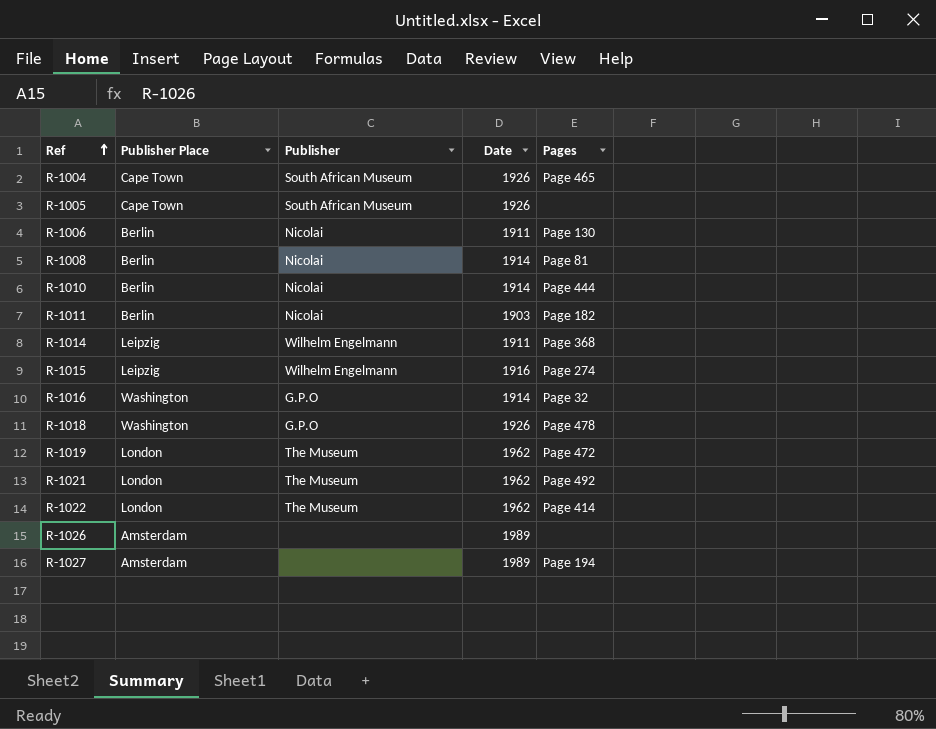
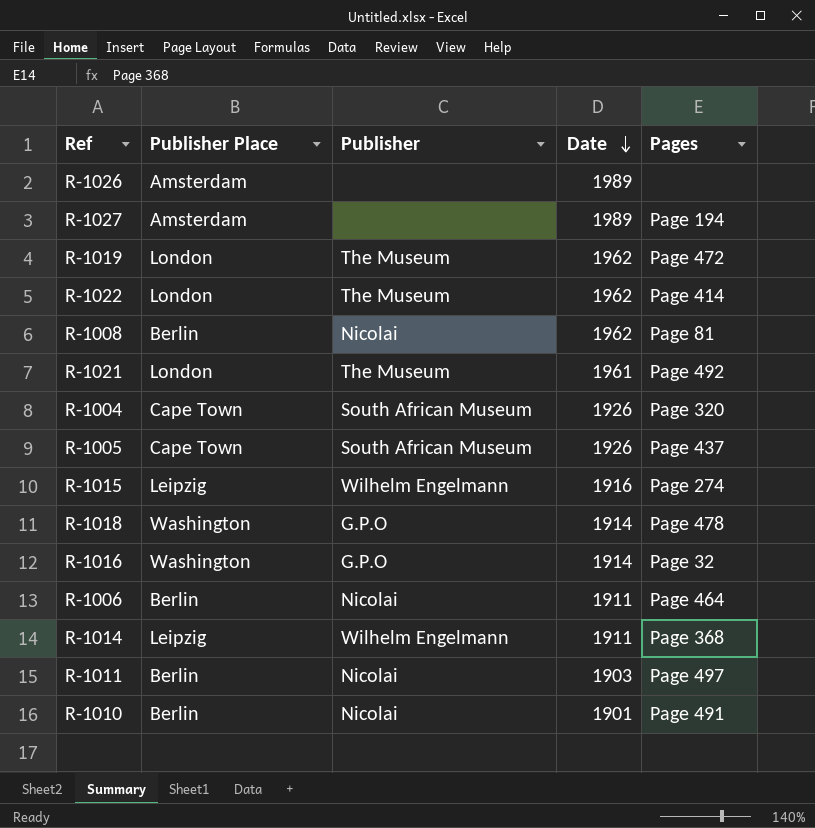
row order: Ref ascending -> Date descending
R-1008 | Date: 1914 -> 1962
R-1021 | Date: 1962 -> 1961
R-1004 | Pages: Page 465 -> Page 320
R-1005 | Pages: none -> Page 437
R-1018 | Date: 1926 -> 1914
R-1006 | Pages: Page 130 -> Page 464
R-1011 | Pages: Page 182 -> Page 497
R-1010 | Date: 1914 -> 1901
R-1010 | Pages: Page 444 -> Page 491

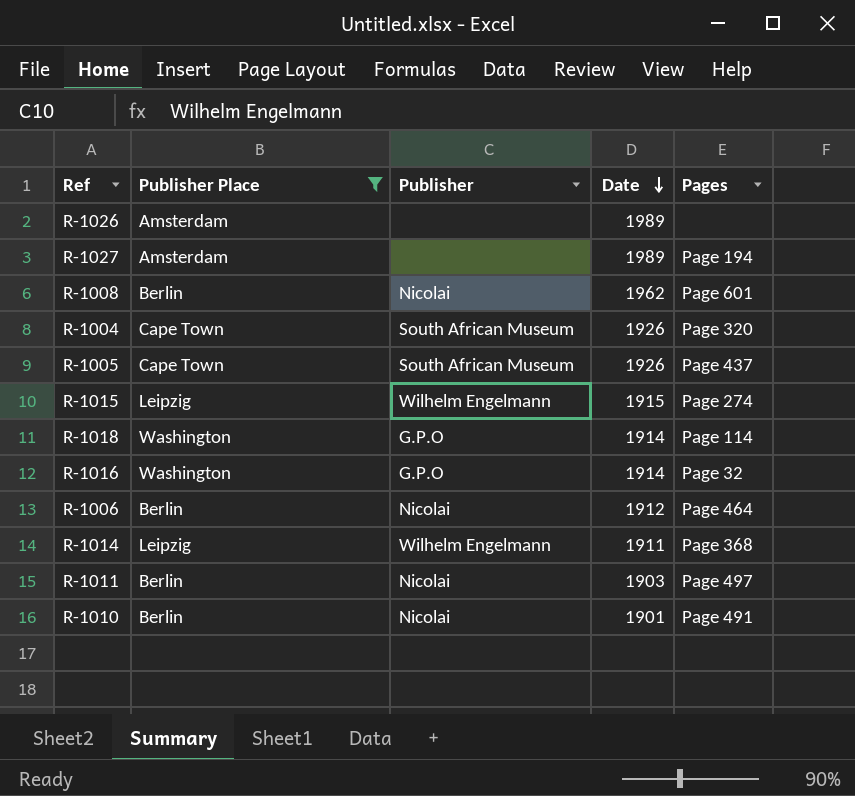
filter: none -> Publisher Place != London
R-1008 | Pages: Page 81 -> Page 601
R-1015 | Date: 1916 -> 1915
R-1018 | Pages: Page 478 -> Page 114
R-1006 | Date: 1911 -> 1912

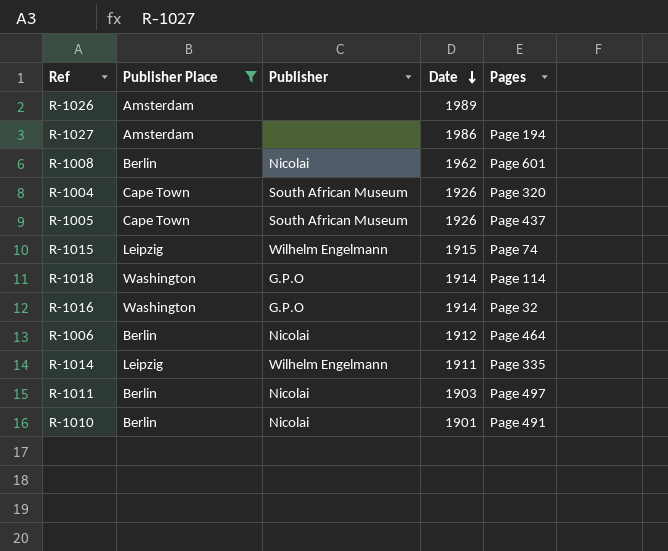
R-1027 | Date: 1989 -> 1986
R-1015 | Pages: Page 274 -> Page 74
R-1014 | Pages: Page 368 -> Page 335

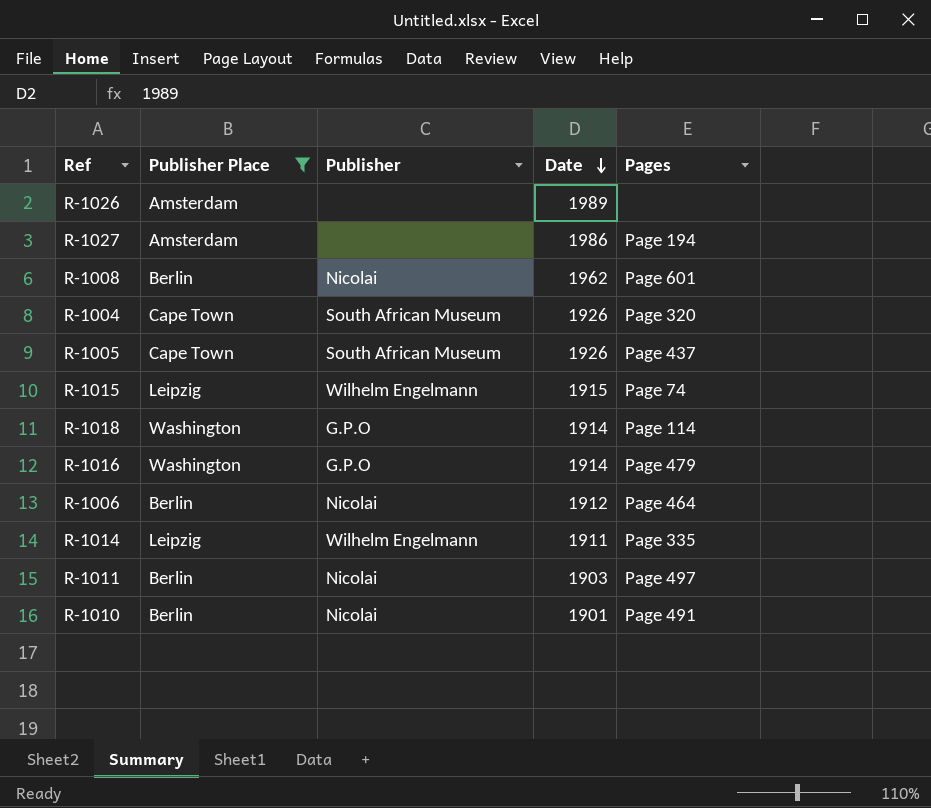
R-1016 | Pages: Page 32 -> Page 479

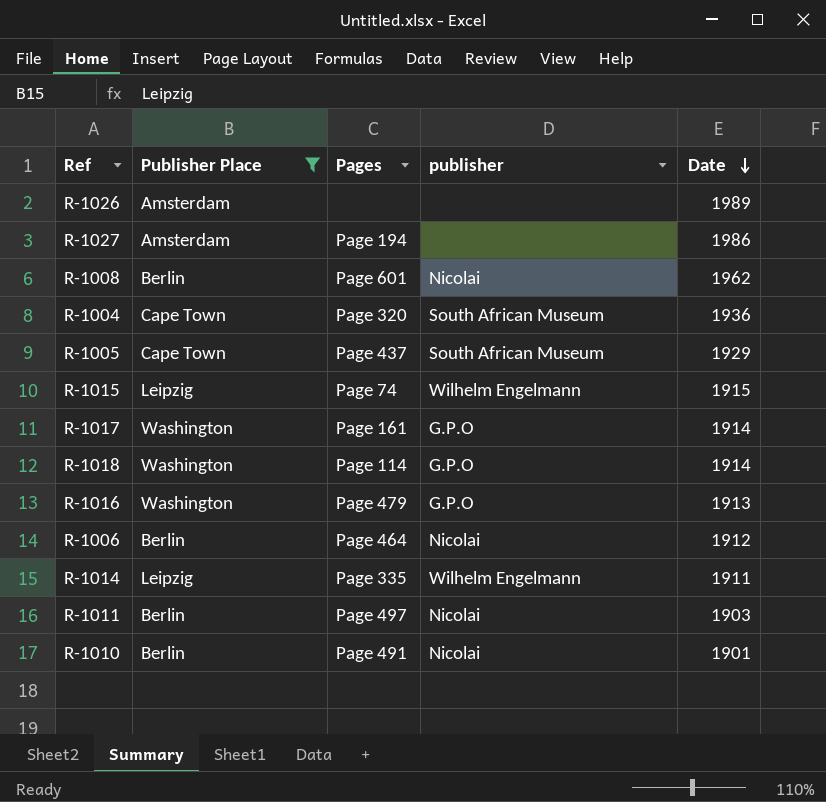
column Pages | position: 5 -> 3
column name: Publisher -> publisher
R-1004 | Date: 1926 -> 1936
R-1005 | Date: 1926 -> 1929
row R-1017: none -> Washington | Page 161 | G.P.O | 1914
R-1016 | Date: 1914 -> 1913

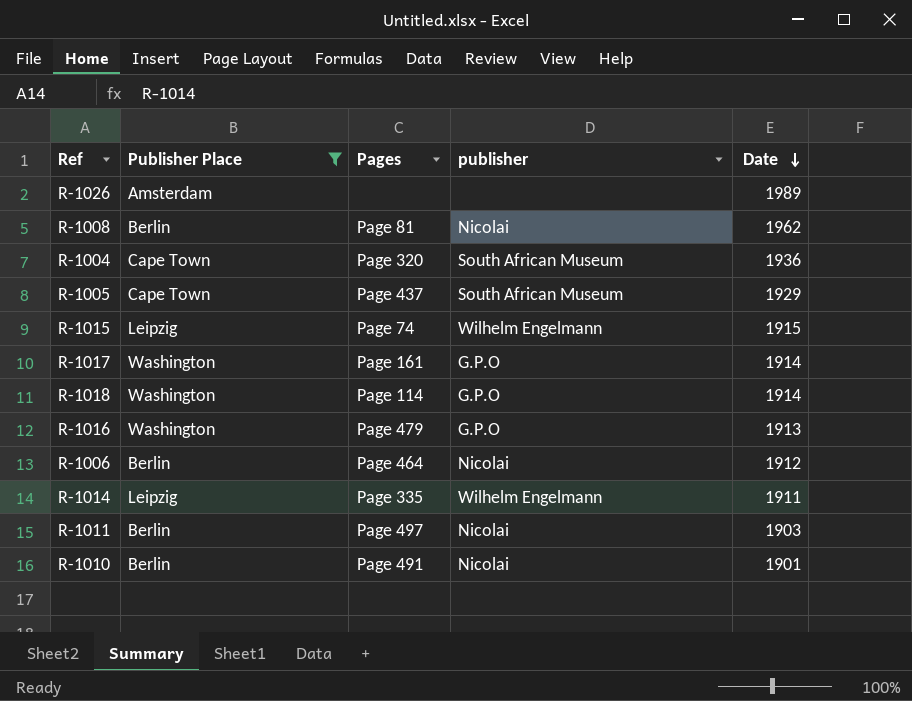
row R-1027: Amsterdam | Page 194 | none | 1986 -> none
R-1008 | Pages: Page 601 -> Page 81

